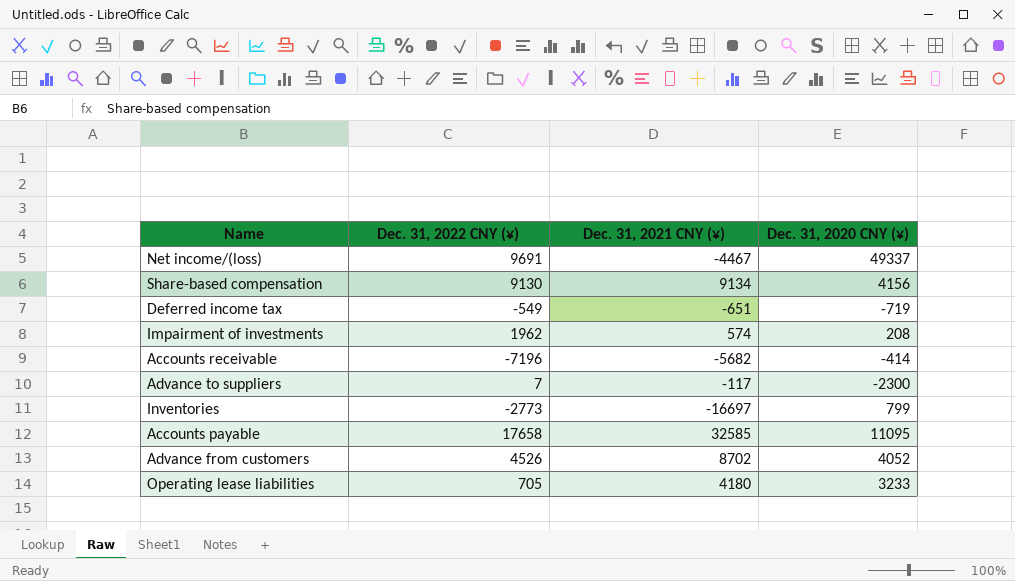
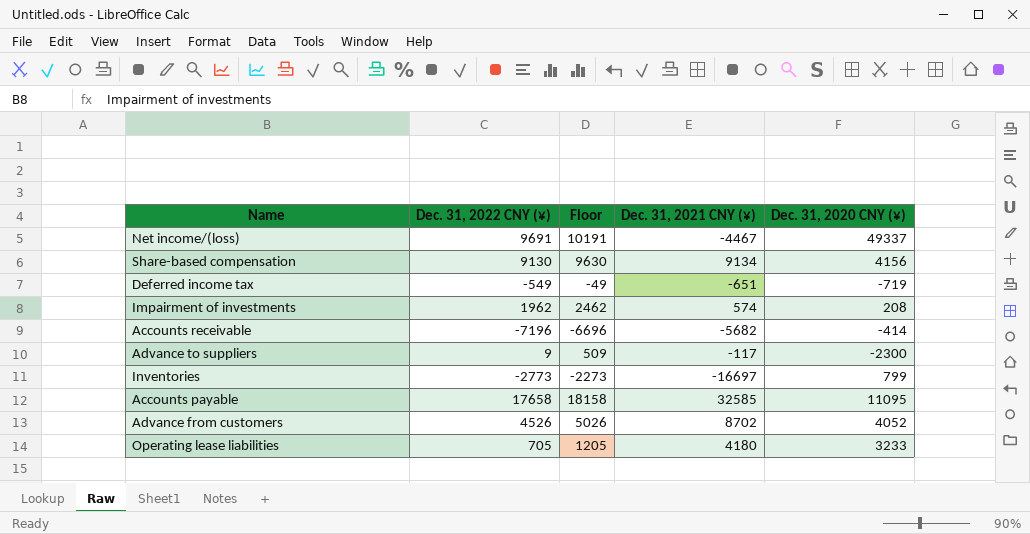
column Floor | formula: none -> [Dec. 31, 2022 CNY (¥)] + 500
Advance to suppliers | Dec. 31, 2022 CNY (¥): 7 -> 9

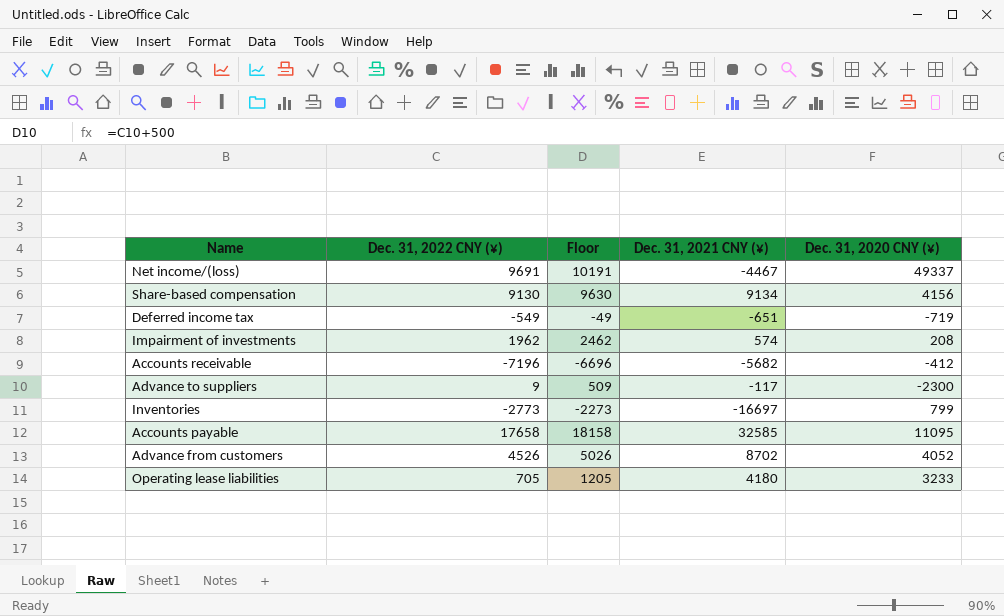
Accounts receivable | Dec. 31, 2020 CNY (¥): -414 -> -412

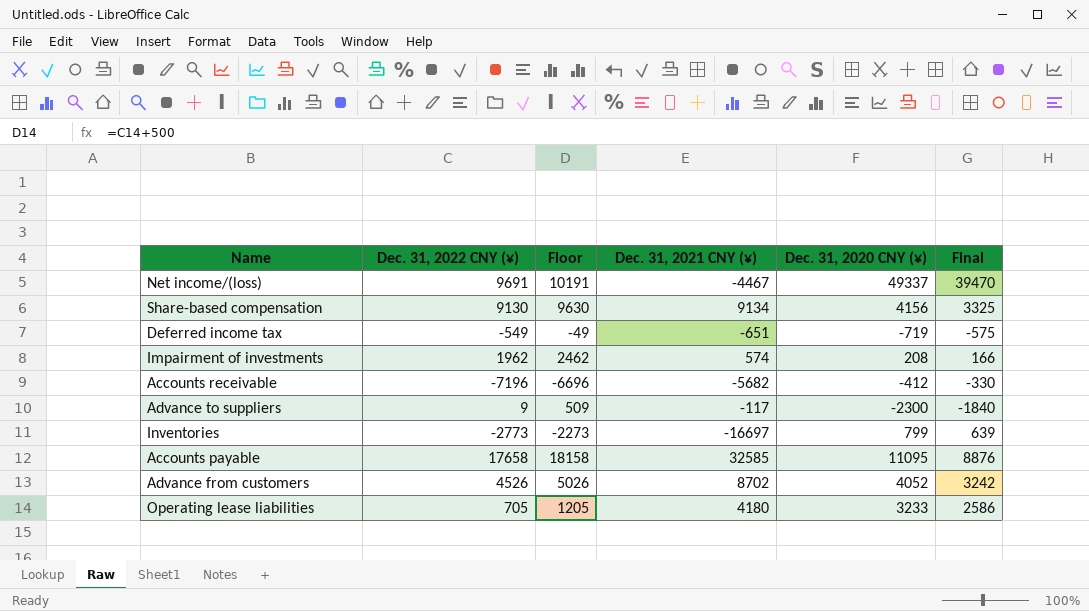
column Final | formula: none -> [Dec. 31, 2020 CNY (¥)] * 0.8

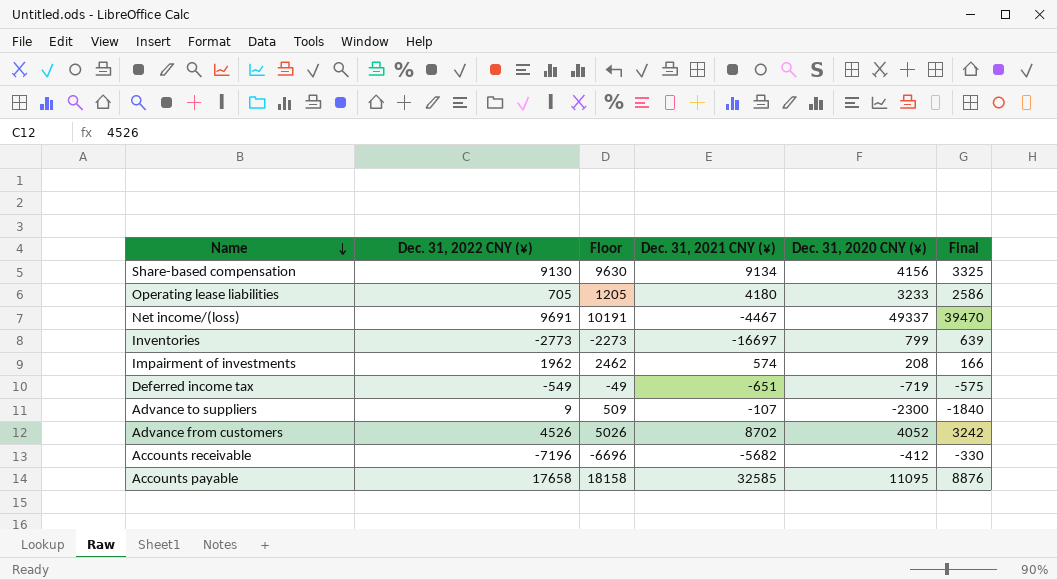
row order: none -> Name descending
Advance to suppliers | Dec. 31, 2021 CNY (¥): -117 -> -107

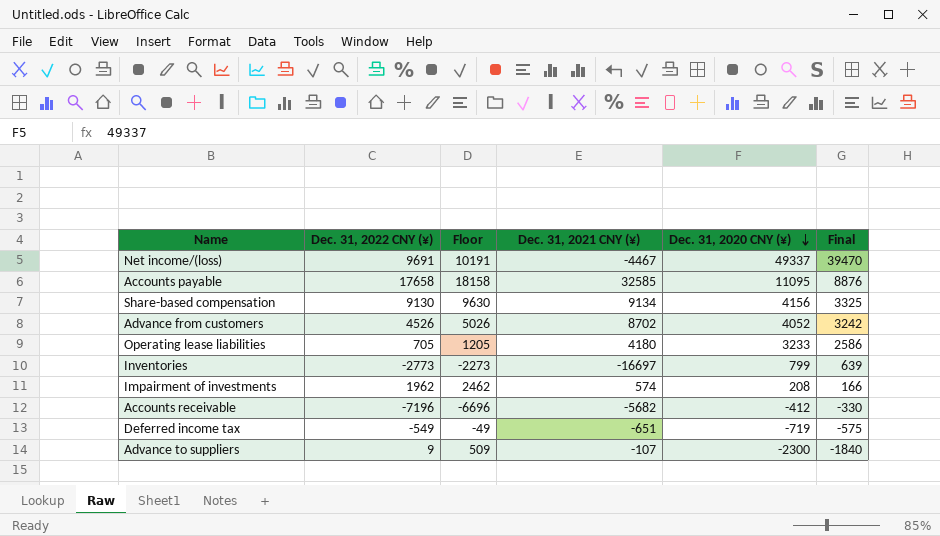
row order: Name descending -> Dec. 31, 2020 CNY (¥) descending

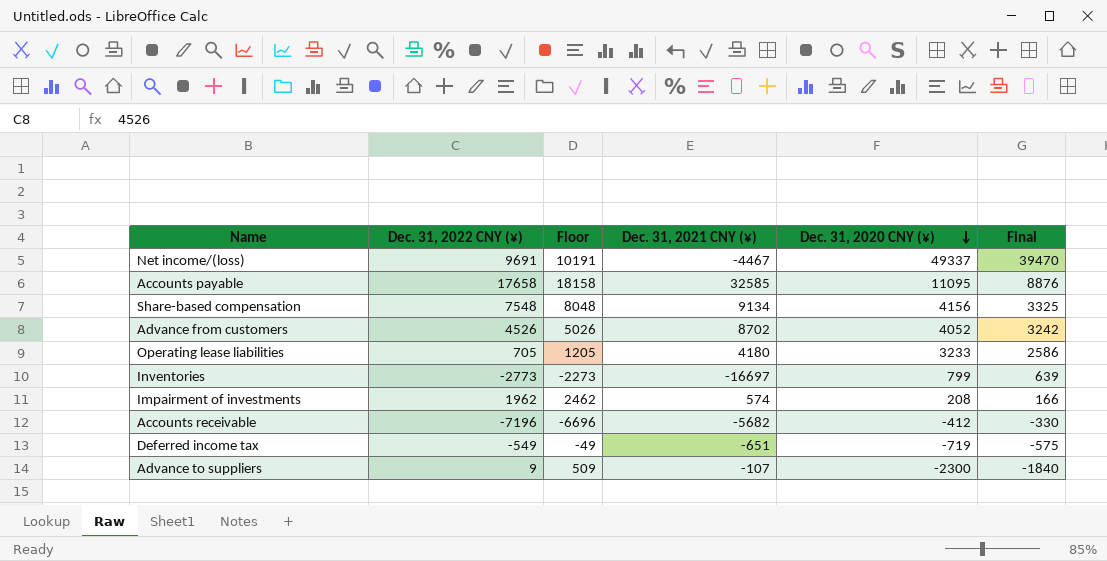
Share-based compensation | Dec. 31, 2022 CNY (¥): 9130 -> 7548
Share-based compensation | Floor: 9630 -> 8048

